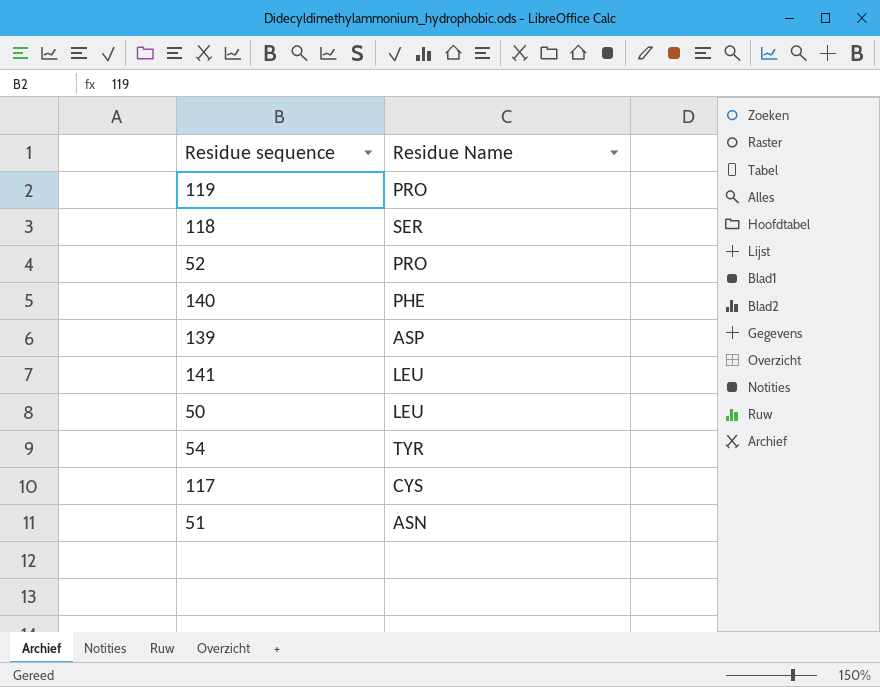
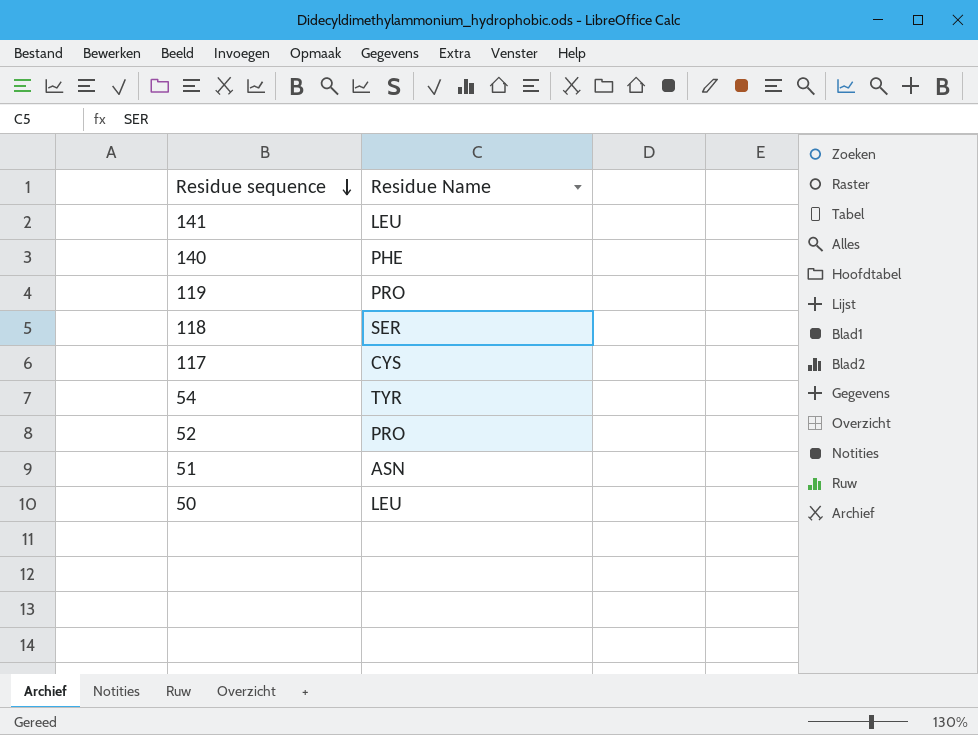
row order: none -> Residue sequence descending
row 139: ASP -> none

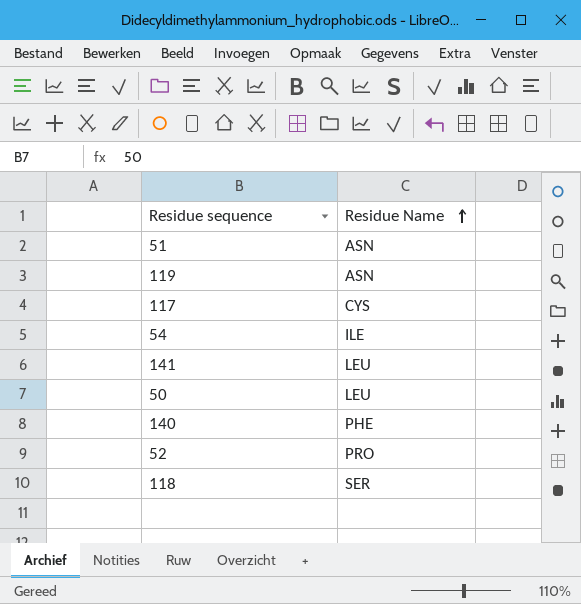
row order: Residue sequence descending -> Residue Name ascending
119 | Residue Name: PRO -> ASN
54 | Residue Name: TYR -> ILE

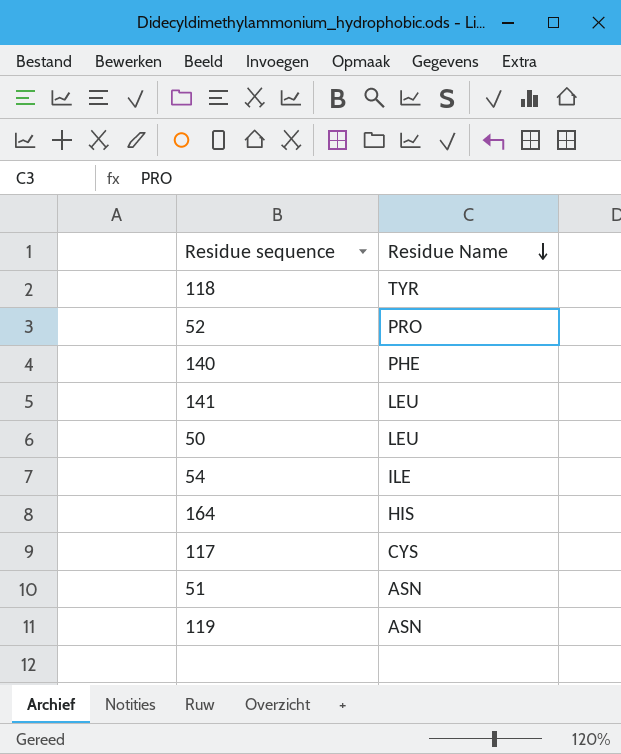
row order: Residue Name ascending -> Residue Name descending
118 | Residue Name: SER -> TYR
row 164: none -> HIS

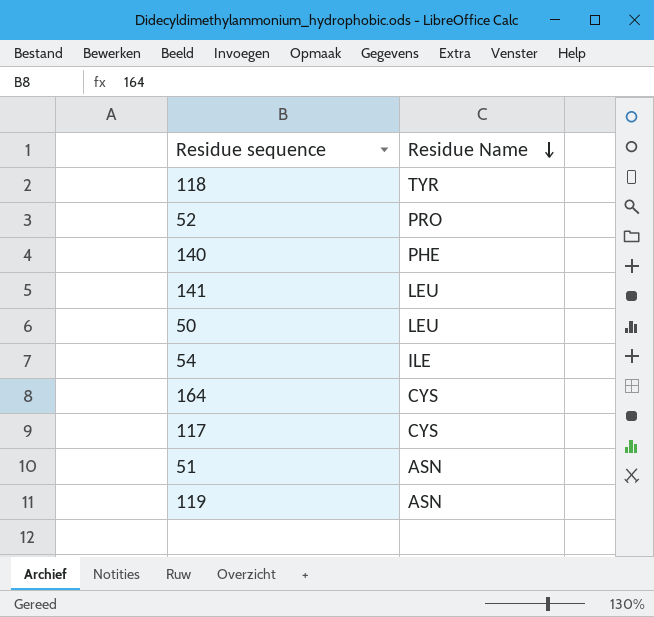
164 | Residue Name: HIS -> CYS

